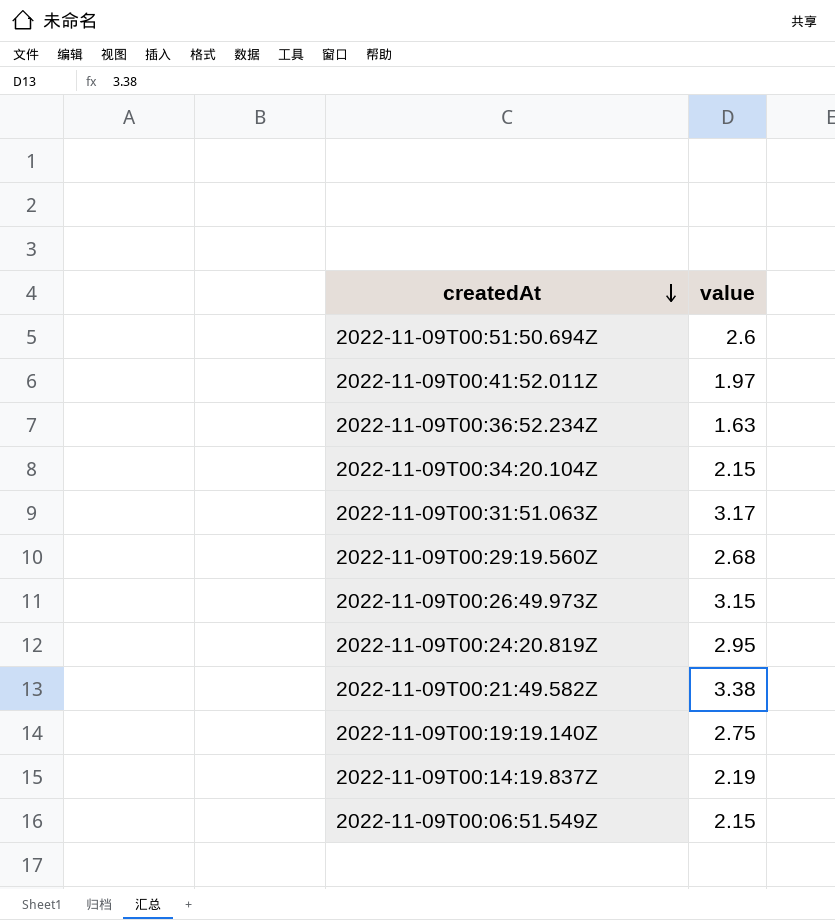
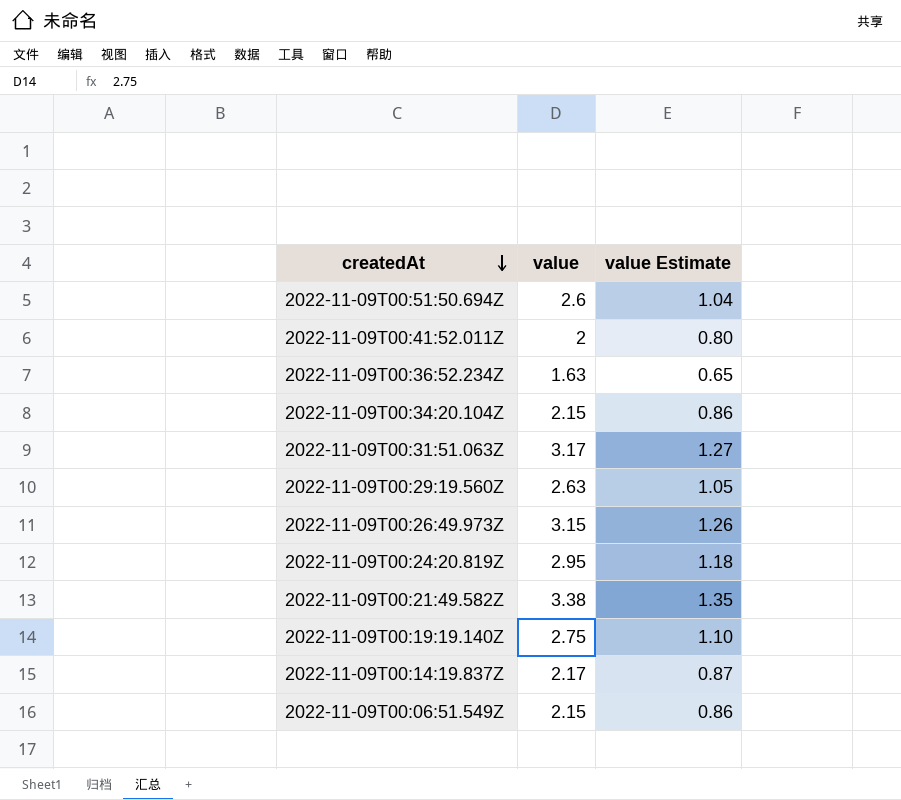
column value Estimate | formula: none -> [value] * 0.4
2022-11-09T00:41:52.011Z | value: 1.97 -> 2
2022-11-09T00:29:19.560Z | value: 2.68 -> 2.63
2022-11-09T00:14:19.837Z | value: 2.19 -> 2.17

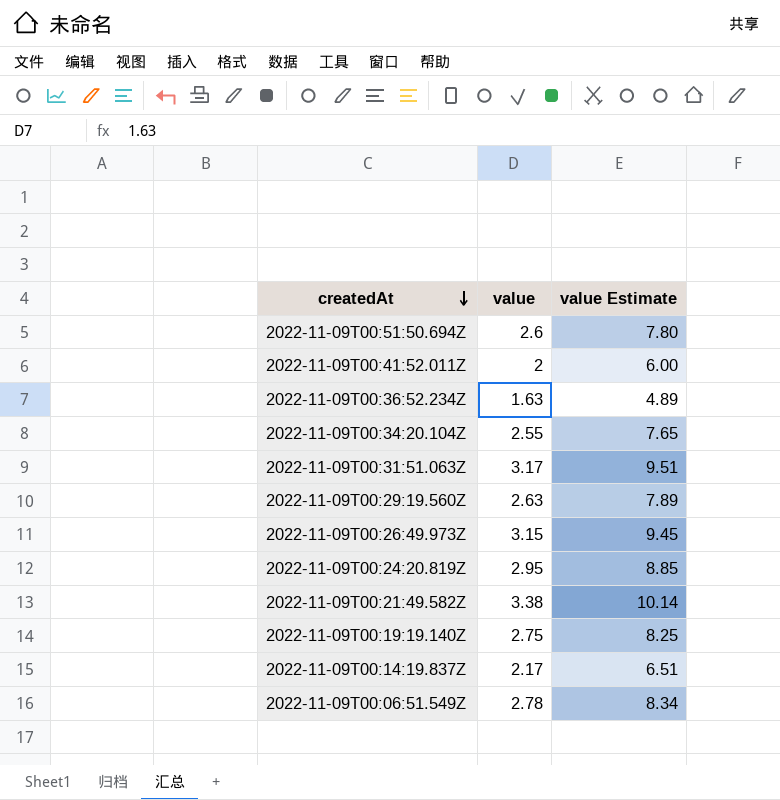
column value Estimate | formula: [value] * 0.4 -> [value] * 3
2022-11-09T00:34:20.104Z | value: 2.15 -> 2.55
2022-11-09T00:06:51.549Z | value: 2.15 -> 2.78

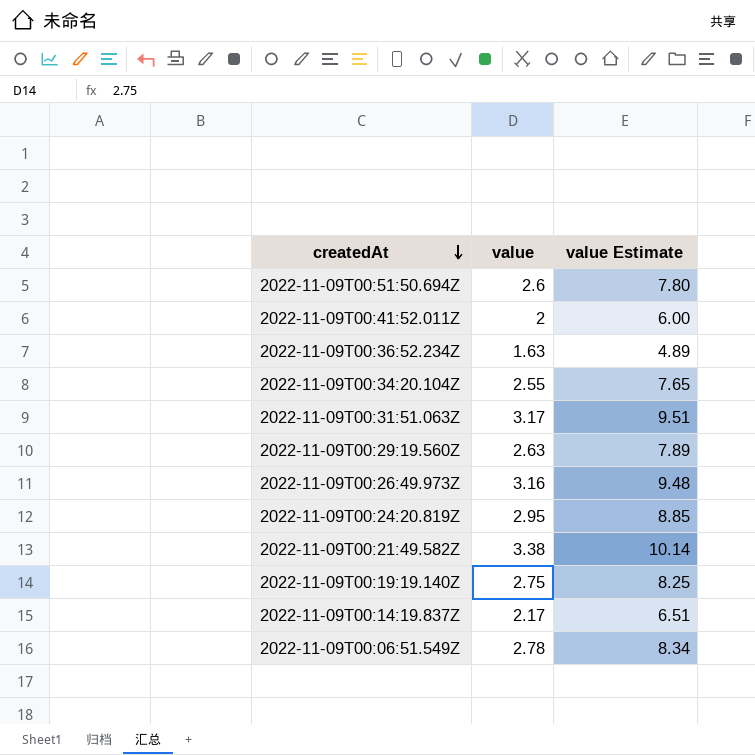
2022-11-09T00:26:49.973Z | value: 3.15 -> 3.16
2022-11-09T00:26:49.973Z | value Estimate: 9.45 -> 9.48

